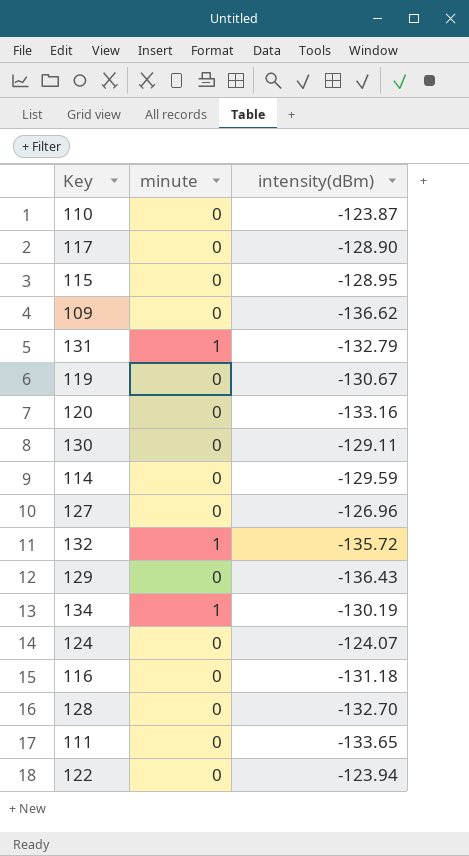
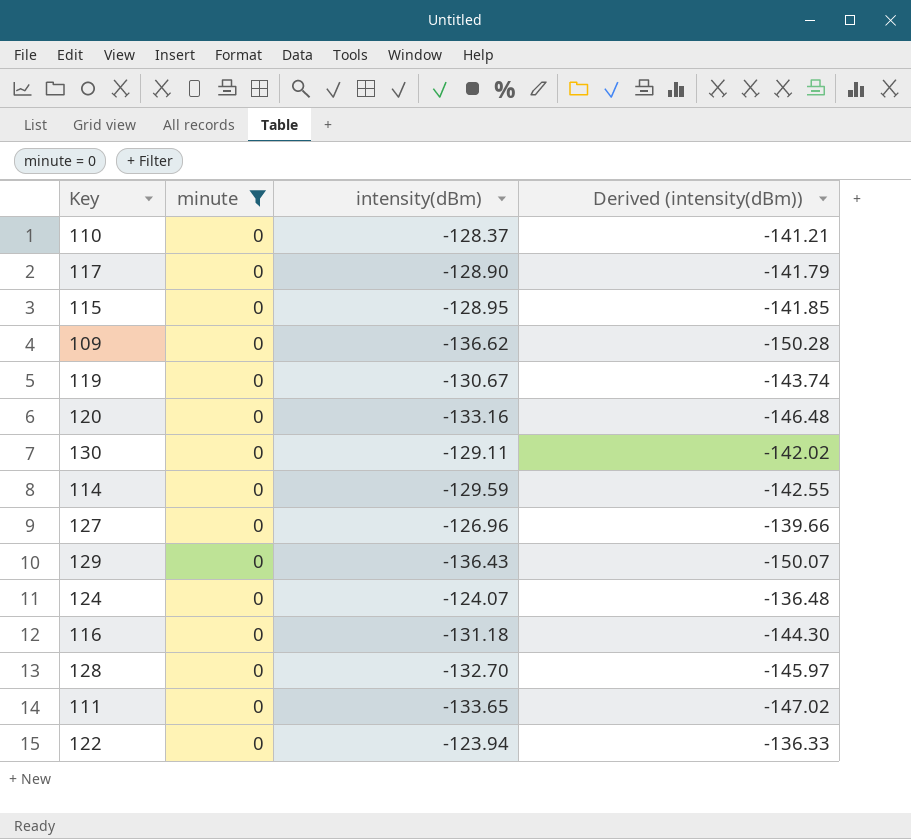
filter: none -> minute = 0
column Derived (intensity(dBm)) | formula: none -> [intensity(dBm)] * 1.1
110 | intensity(dBm): -123.87 -> -128.37

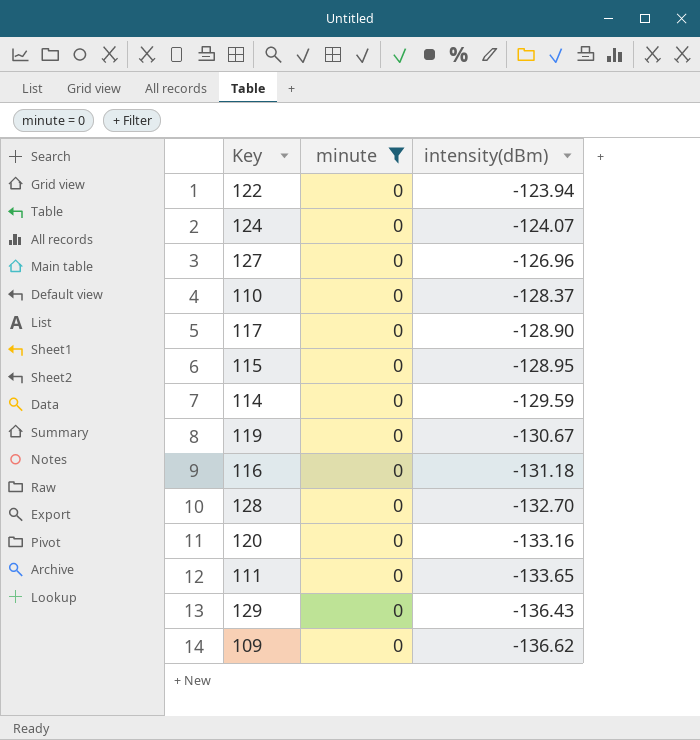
row order: none -> intensity(dBm) descending
column Derived (intensity(dBm)) | formula: [intensity(dBm)] * 1.1 -> none
row 130: 0 | -129.11 | -142.02 -> none

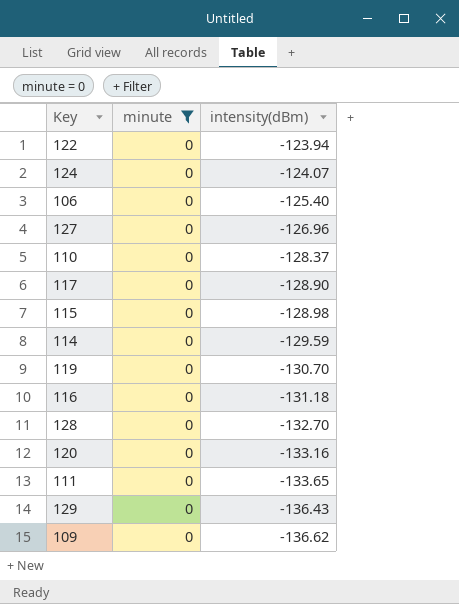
row 106: none -> 0 | -125.40
115 | intensity(dBm): -128.95 -> -128.98
119 | intensity(dBm): -130.67 -> -130.70

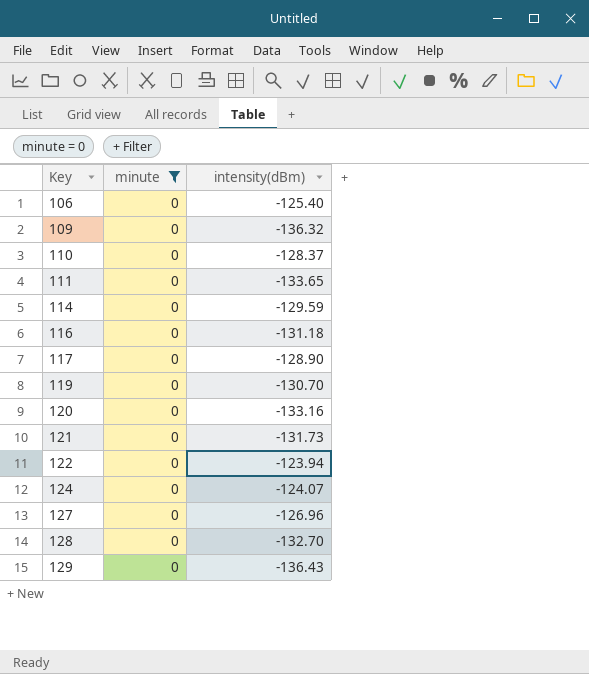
row order: intensity(dBm) descending -> Key ascending
row 115: 0 | -128.98 -> none
109 | intensity(dBm): -136.62 -> -136.32
row 121: none -> 0 | -131.73

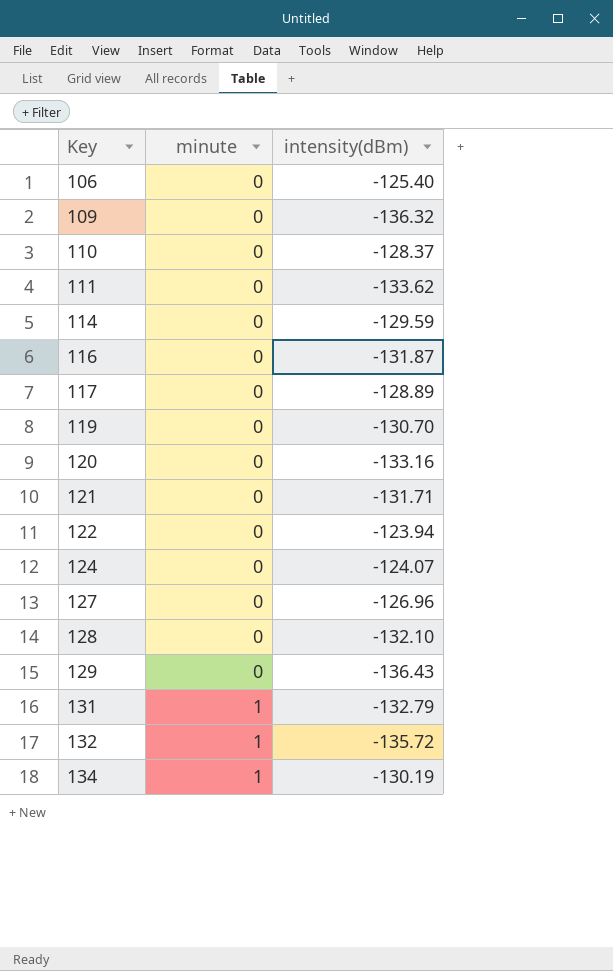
filter: minute = 0 -> none
111 | intensity(dBm): -133.65 -> -133.62
116 | intensity(dBm): -131.18 -> -131.87
117 | intensity(dBm): -128.90 -> -128.89
121 | intensity(dBm): -131.73 -> -131.71
128 | intensity(dBm): -132.70 -> -132.10

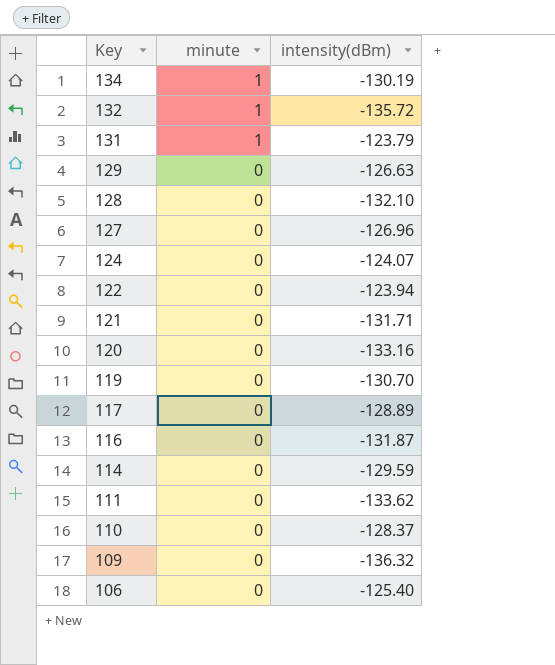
row order: Key ascending -> Key descending
131 | intensity(dBm): -132.79 -> -123.79
129 | intensity(dBm): -136.43 -> -126.63

